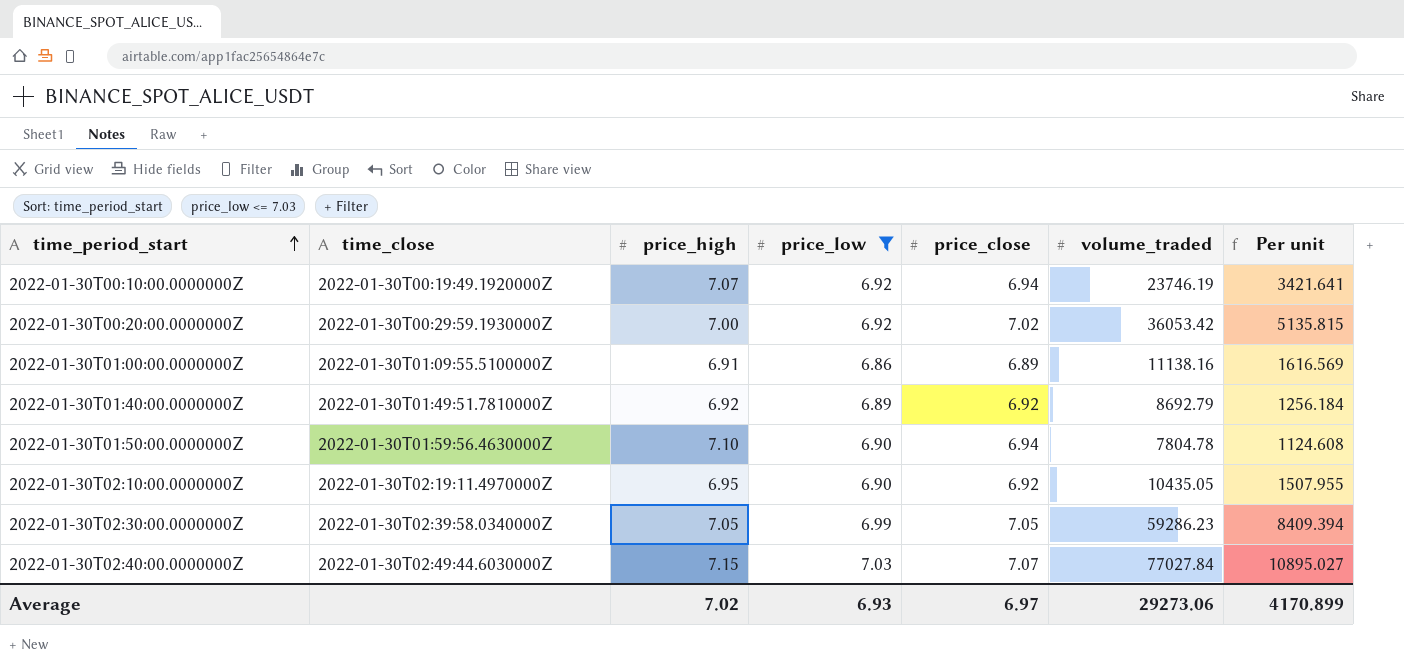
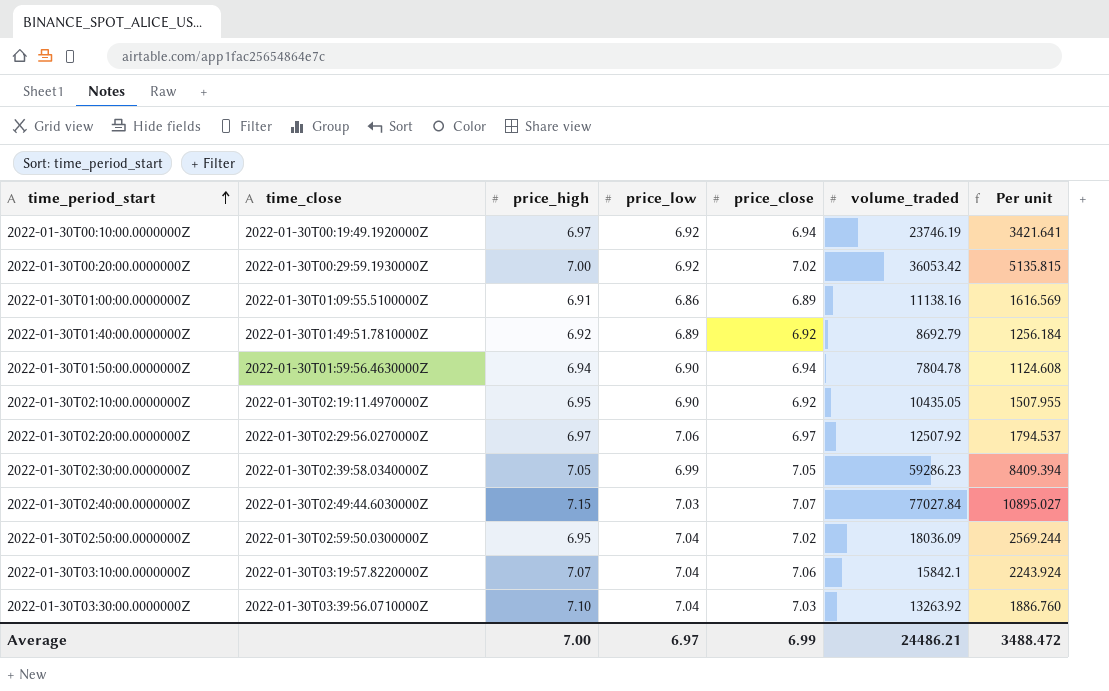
filter: price_low <= 7.03 -> none
2022-01-30T00:10:00.0000000Z | price_high: 7.07 -> 6.97
2022-01-30T01:50:00.0000000Z | price_high: 7.10 -> 6.94
Average | price_high: 7.02 -> 7.00
Average | price_low: 6.93 -> 6.97
Average | price_close: 6.97 -> 6.99
Average | volume_traded: 29273.06 -> 24486.21
Average | Per unit: 4170.899 -> 3488.472

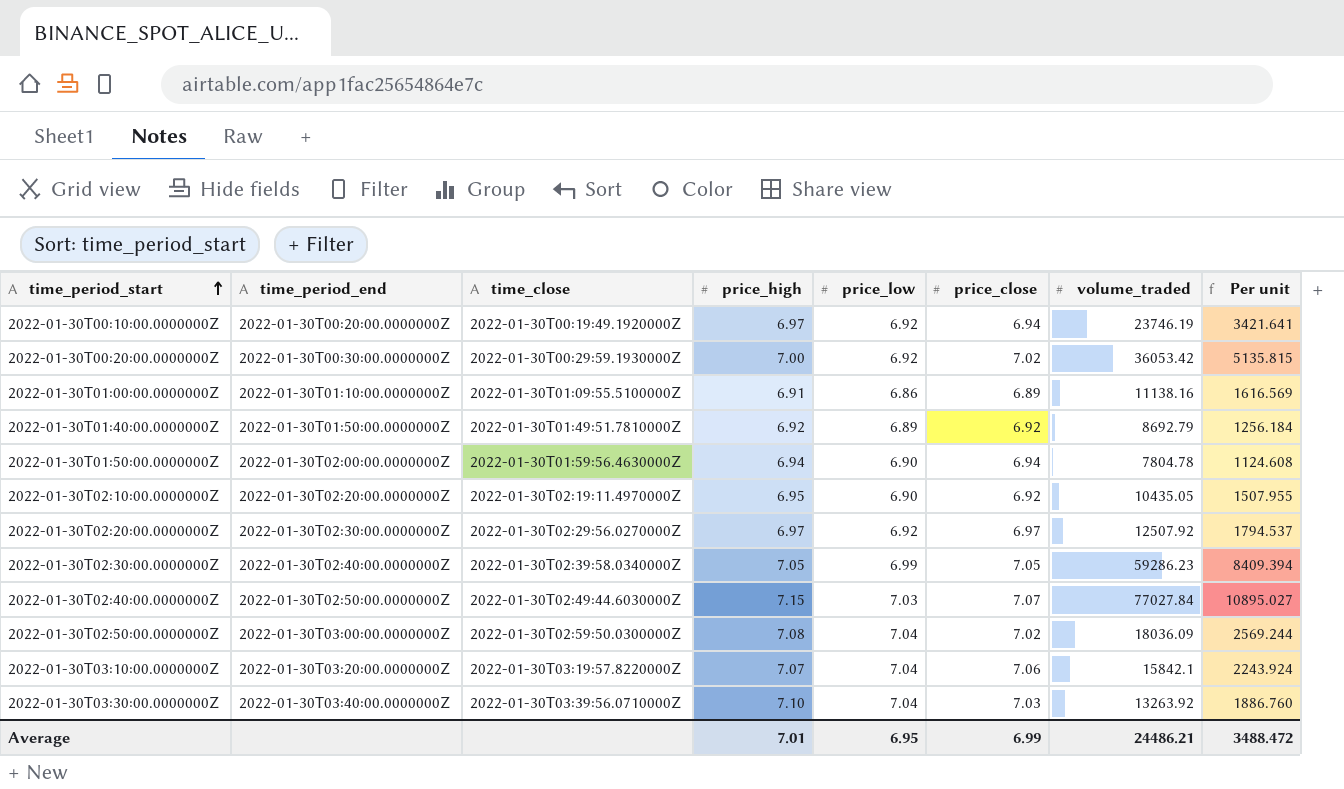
column time_period_end | position: none -> 2
2022-01-30T02:20:00.0000000Z | price_low: 7.06 -> 6.92
2022-01-30T02:50:00.0000000Z | price_high: 6.95 -> 7.08
Average | price_high: 7.00 -> 7.01
Average | price_low: 6.97 -> 6.95

